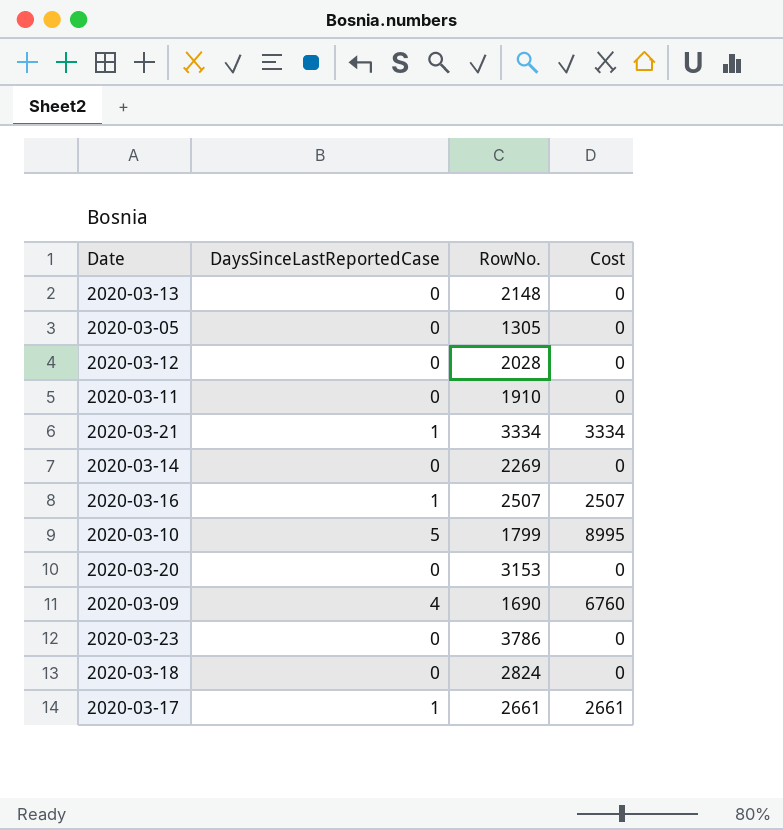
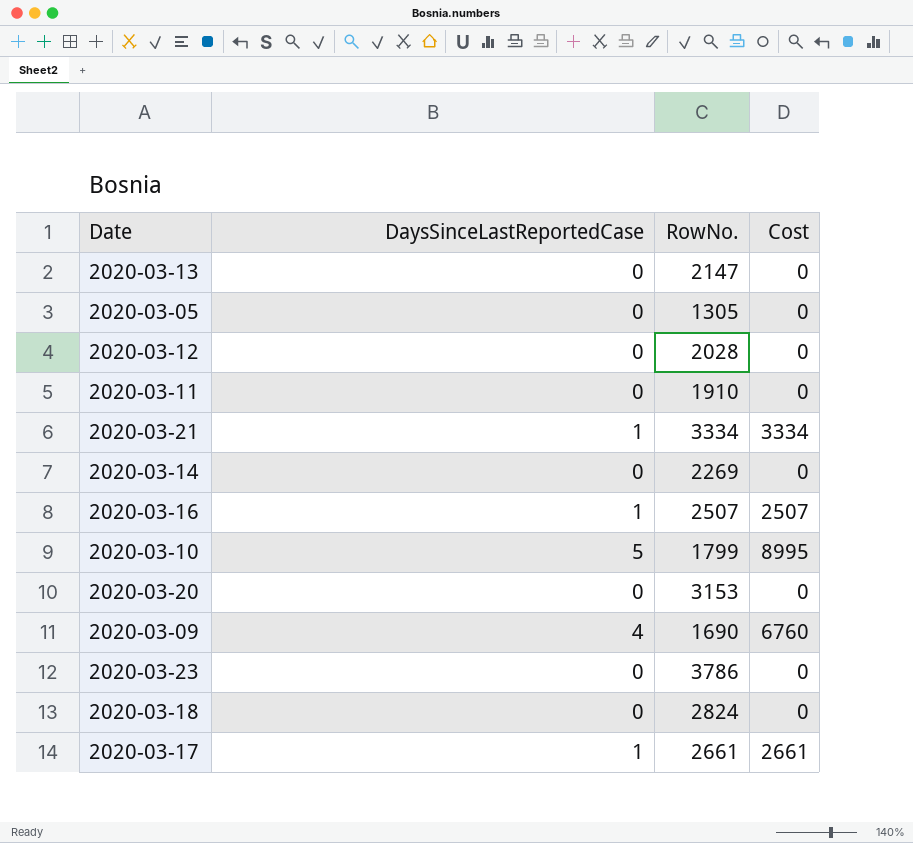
2020-03-13 | RowNo.: 2148 -> 2147

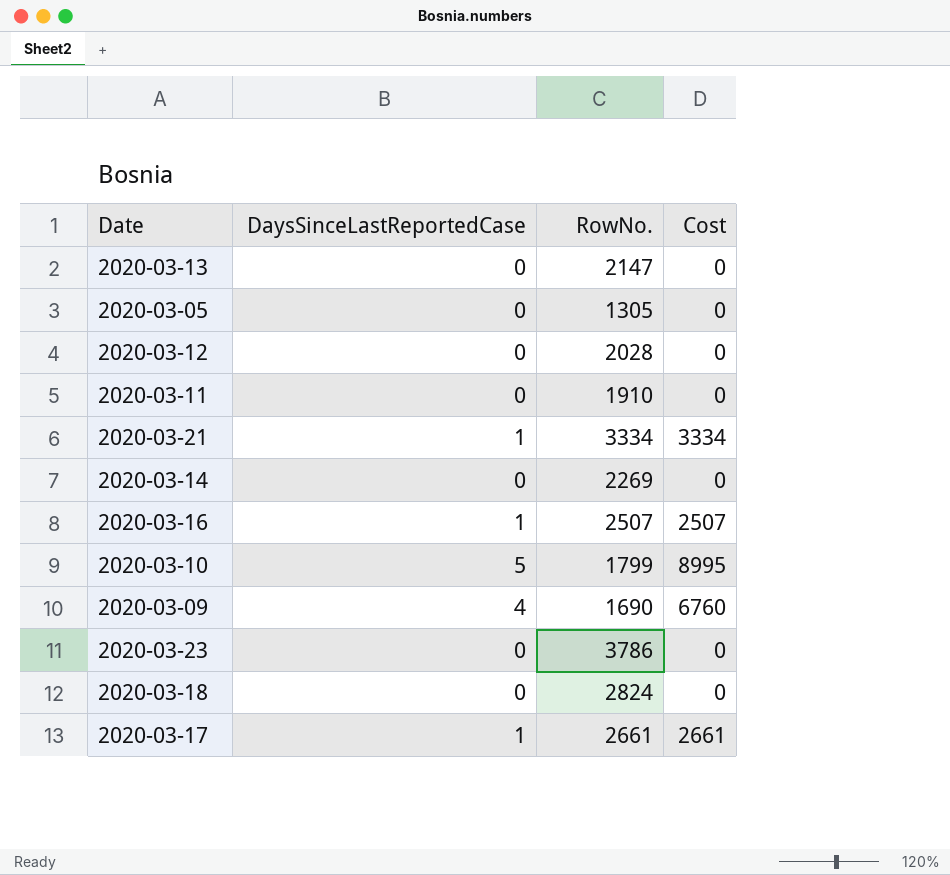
row 2020-03-20: 0 | 3153 | 0 -> none

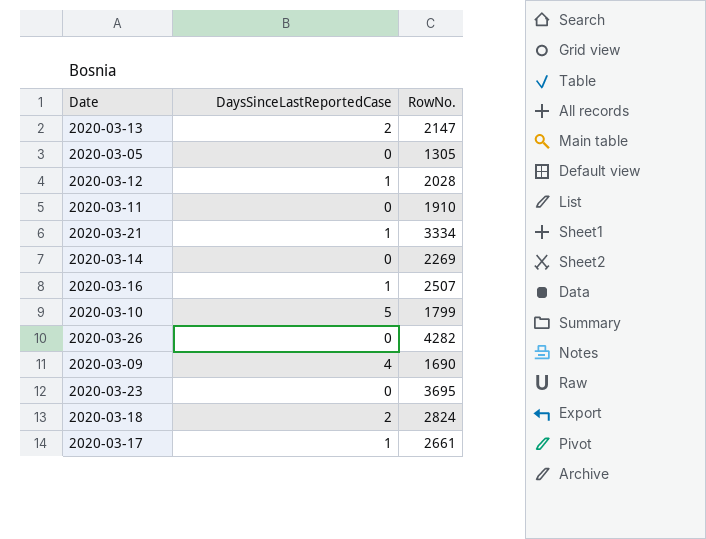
column Cost | formula: [DaysSinceLastReportedCase] * [RowNo.] -> none
2020-03-13 | DaysSinceLastReportedCase: 0 -> 2
2020-03-12 | DaysSinceLastReportedCase: 0 -> 1
row 2020-03-26: none -> 0 | 4282
2020-03-23 | RowNo.: 3786 -> 3695
2020-03-18 | DaysSinceLastReportedCase: 0 -> 2

